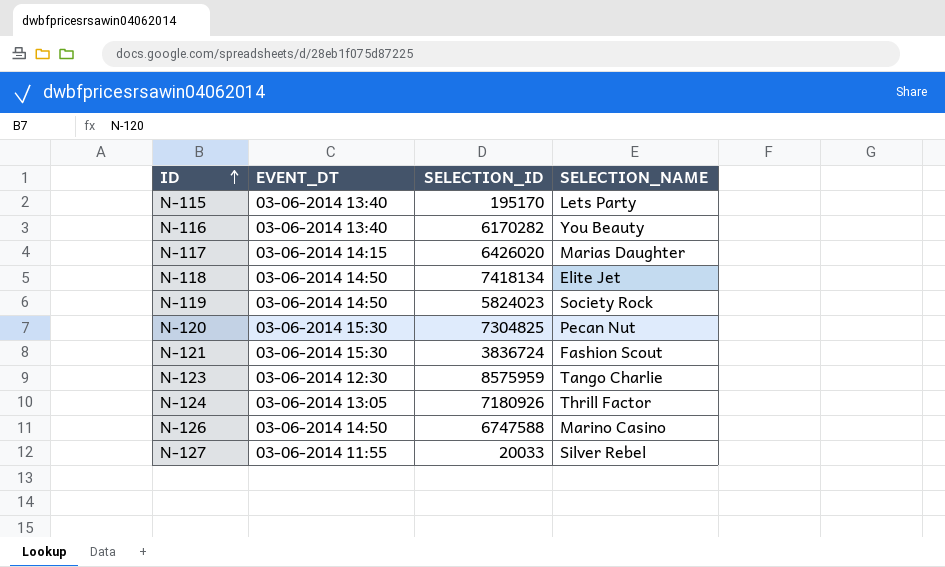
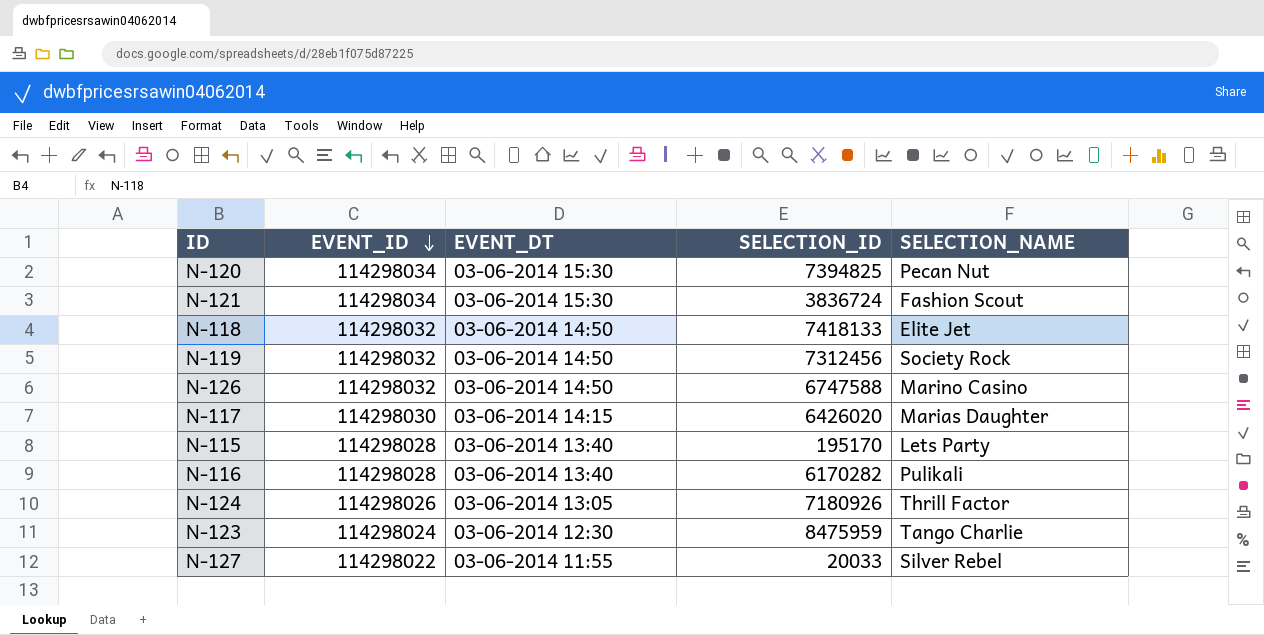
row order: ID ascending -> EVENT_ID descending
column EVENT_ID | position: none -> 2
N-120 | SELECTION_ID: 7304825 -> 7394825
N-118 | SELECTION_ID: 7418134 -> 7418133
N-119 | SELECTION_ID: 5824023 -> 7312456
N-116 | SELECTION_NAME: You Beauty -> Pulikali
N-123 | SELECTION_ID: 8575959 -> 8475959

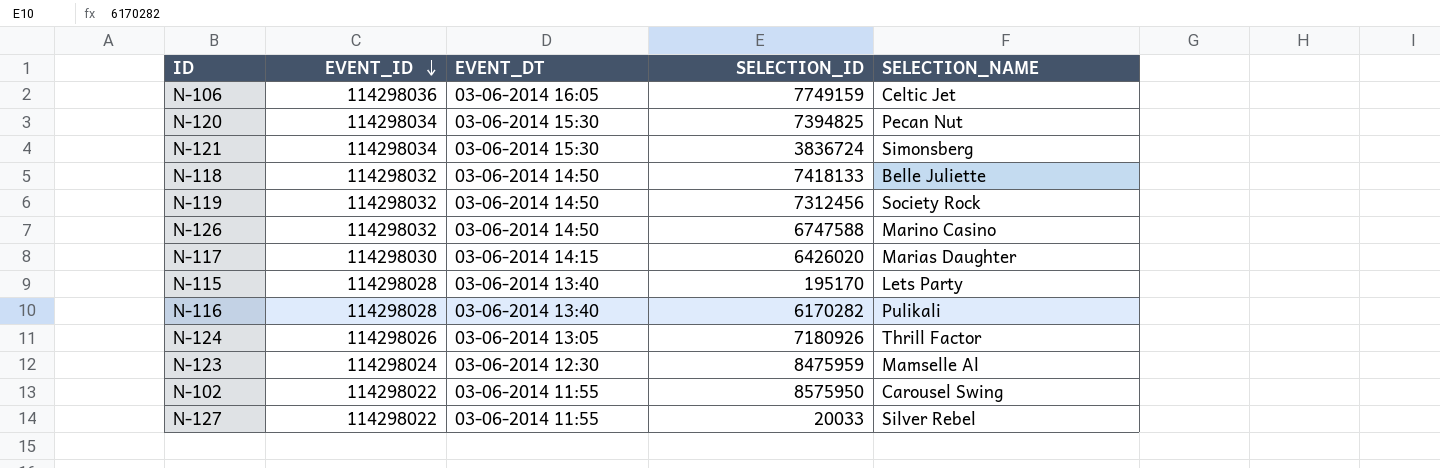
row N-106: none -> 114298036 | 03-06-2014 16:05 | 7749159 | Celtic Jet
N-121 | SELECTION_NAME: Fashion Scout -> Simonsberg
N-118 | SELECTION_NAME: Elite Jet -> Belle Juliette
N-123 | SELECTION_NAME: Tango Charlie -> Mamselle Al
row N-102: none -> 114298022 | 03-06-2014 11:55 | 8575950 | Carousel Swing

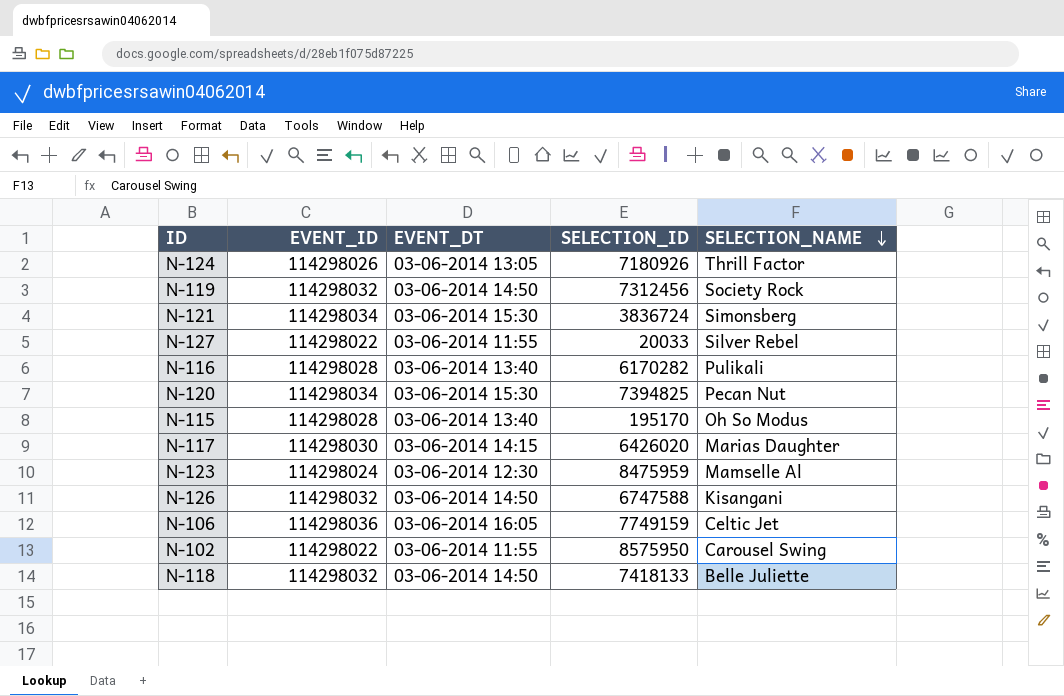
row order: EVENT_ID descending -> SELECTION_NAME descending
N-115 | SELECTION_NAME: Lets Party -> Oh So Modus
N-126 | SELECTION_NAME: Marino Casino -> Kisangani

